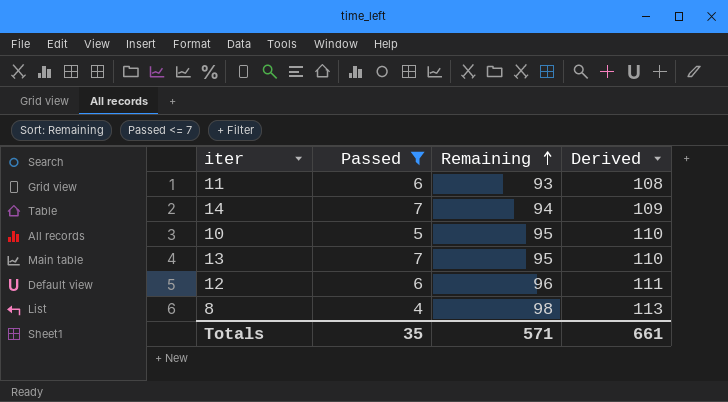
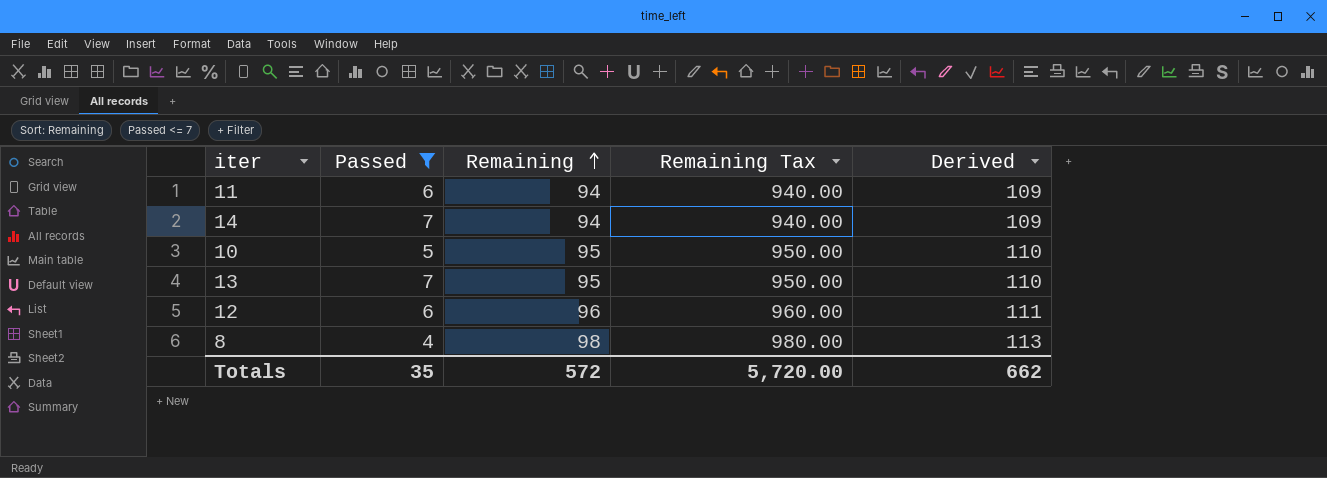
column Remaining Tax | formula: none -> [Remaining] * 10
11 | Remaining: 93 -> 94
11 | Derived: 108 -> 109
Totals | Remaining: 571 -> 572
Totals | Derived: 661 -> 662

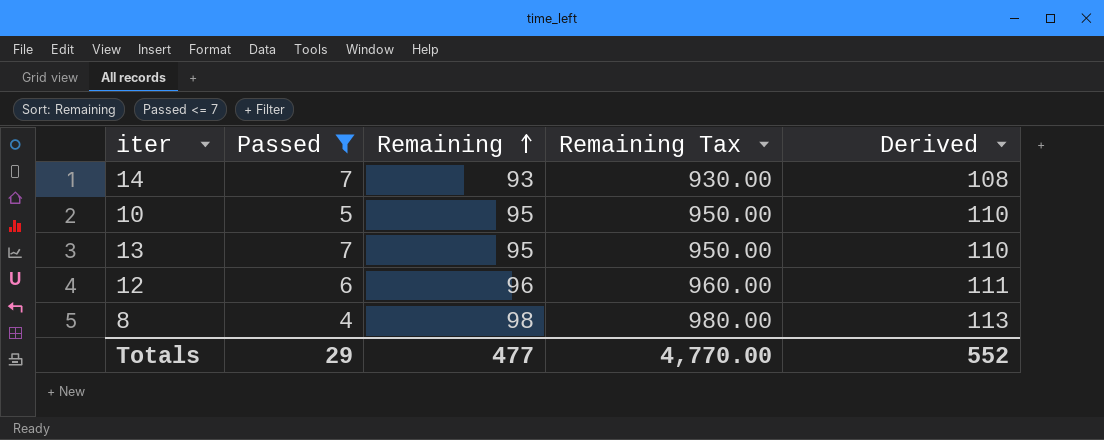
row 11: 6 | 94 | 940.00 | 109 -> none
14 | Remaining: 94 -> 93
14 | Remaining Tax: 940.00 -> 930.00
14 | Derived: 109 -> 108
Totals | Passed: 35 -> 29
Totals | Remaining: 572 -> 477
Totals | Remaining Tax: 5,720.00 -> 4,770.00
Totals | Derived: 662 -> 552

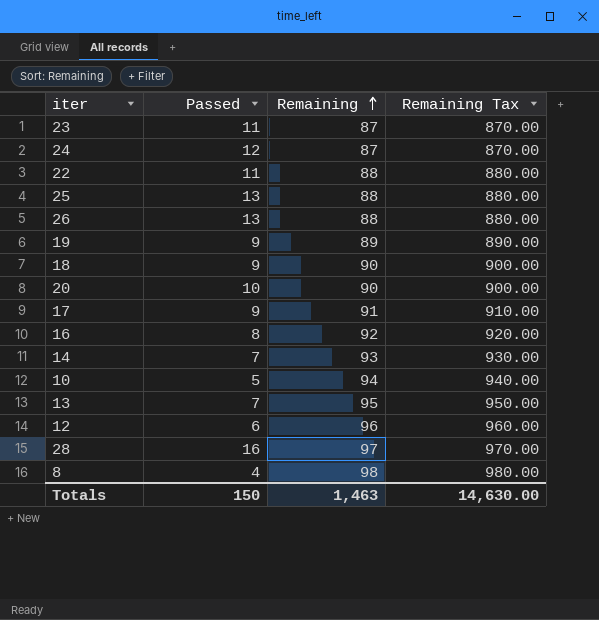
filter: Passed <= 7 -> none
column Derived | formula: [Remaining] + 15 -> none
10 | Remaining: 95 -> 94
10 | Remaining Tax: 950.00 -> 940.00
Totals | Passed: 29 -> 150
Totals | Remaining: 477 -> 1,463
Totals | Remaining Tax: 4,770.00 -> 14,630.00

